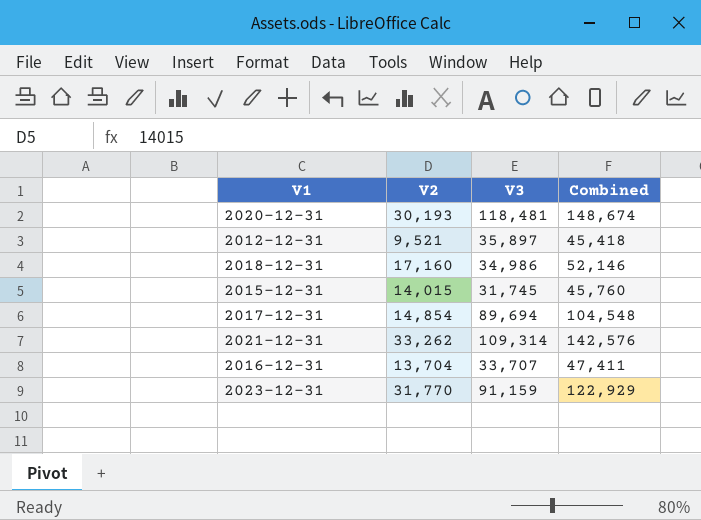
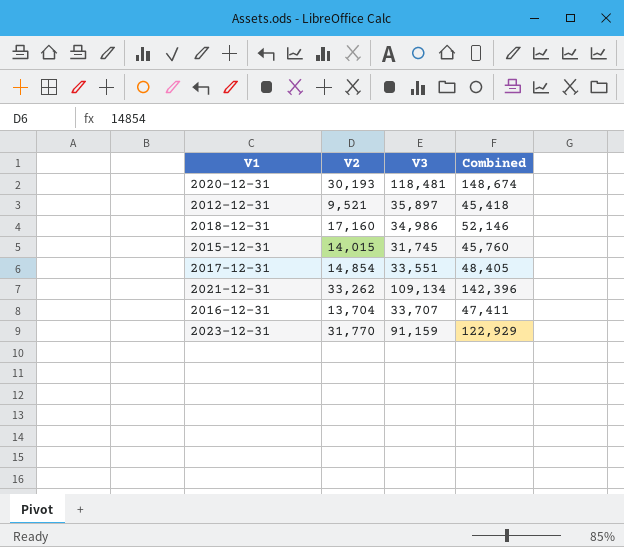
2017-12-31 | V3: 89,694 -> 33,551
2017-12-31 | Combined: 104,548 -> 48,405
2021-12-31 | V3: 109,314 -> 109,134
2021-12-31 | Combined: 142,576 -> 142,396

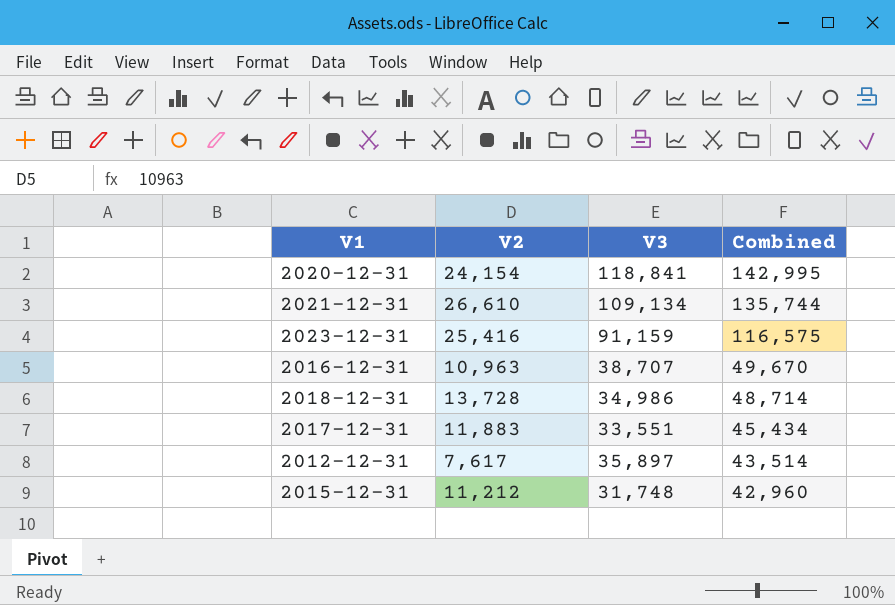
row order: none -> Combined descending
2020-12-31 | V2: 30,193 -> 24,154
2020-12-31 | V3: 118,481 -> 118,841
2020-12-31 | Combined: 148,674 -> 142,995
2021-12-31 | V2: 33,262 -> 26,610
2021-12-31 | Combined: 142,396 -> 135,744
2023-12-31 | V2: 31,770 -> 25,416
2023-12-31 | Combined: 122,929 -> 116,575
2016-12-31 | V2: 13,704 -> 10,963
2016-12-31 | V3: 33,707 -> 38,707
2016-12-31 | Combined: 47,411 -> 49,670
2018-12-31 | V2: 17,160 -> 13,728
2018-12-31 | Combined: 52,146 -> 48,714
2017-12-31 | V2: 14,854 -> 11,883
2017-12-31 | Combined: 48,405 -> 45,434
2012-12-31 | V2: 9,521 -> 7,617
2012-12-31 | Combined: 45,418 -> 43,514
2015-12-31 | V2: 14,015 -> 11,212
2015-12-31 | V3: 31,745 -> 31,748
2015-12-31 | Combined: 45,760 -> 42,960

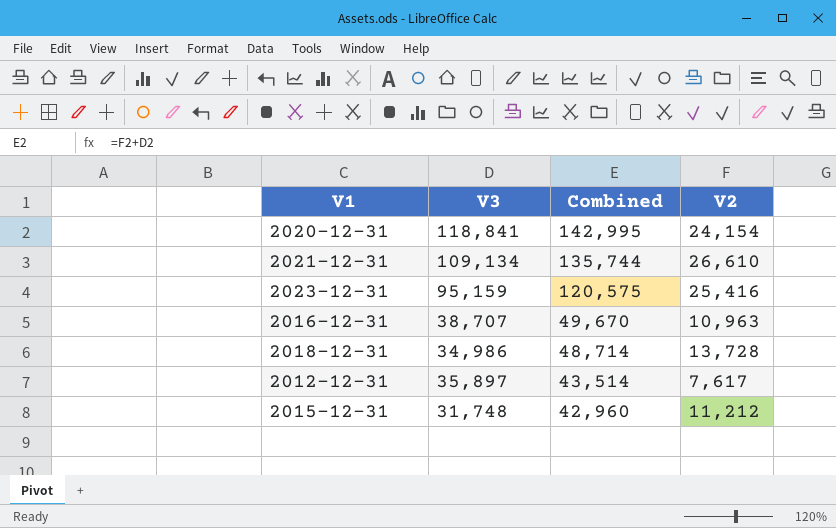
column V2 | position: 2 -> 4
row 2017-12-31: 11,883 | 33,551 | 45,434 -> none
2023-12-31 | V3: 91,159 -> 95,159
2023-12-31 | Combined: 116,575 -> 120,575

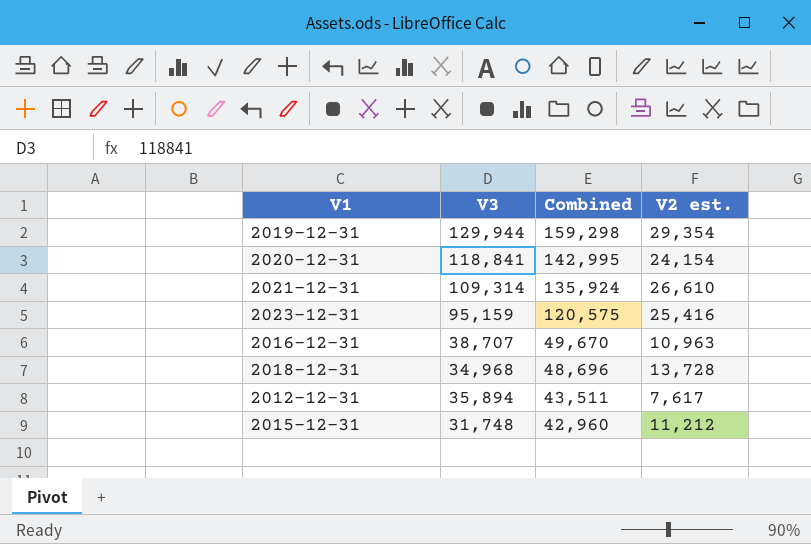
column name: V2 -> V2 est.
row 2019-12-31: none -> 129,944 | 159,298 | 29,354
2021-12-31 | V3: 109,134 -> 109,314
2021-12-31 | Combined: 135,744 -> 135,924
2018-12-31 | V3: 34,986 -> 34,968
2018-12-31 | Combined: 48,714 -> 48,696
2012-12-31 | V3: 35,897 -> 35,894
2012-12-31 | Combined: 43,514 -> 43,511

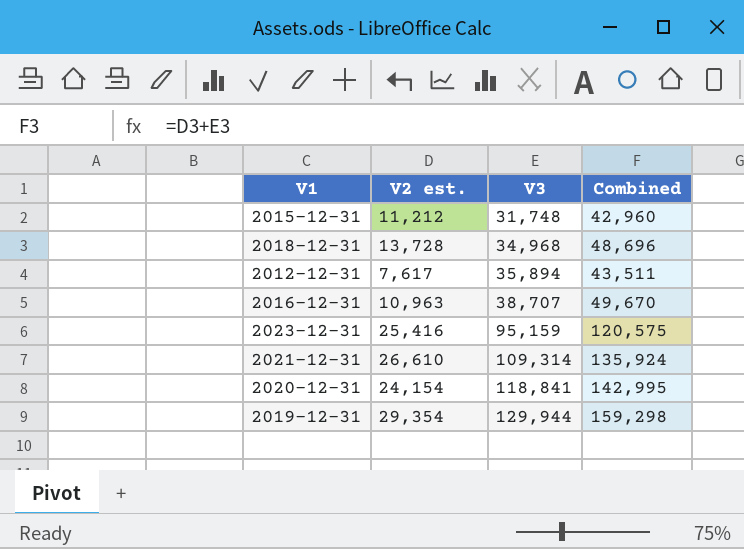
row order: Combined descending -> V3 ascending
column V2 est. | position: 4 -> 2

